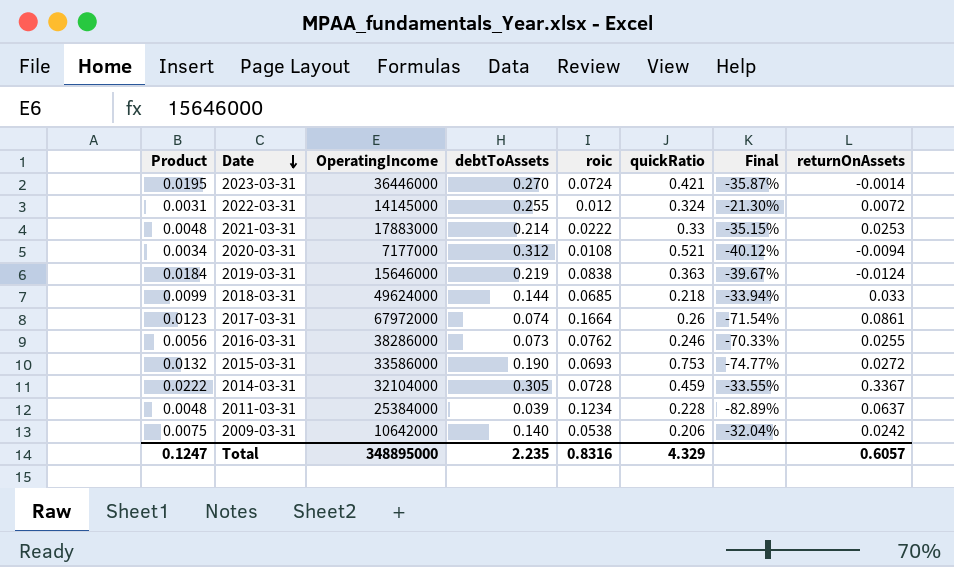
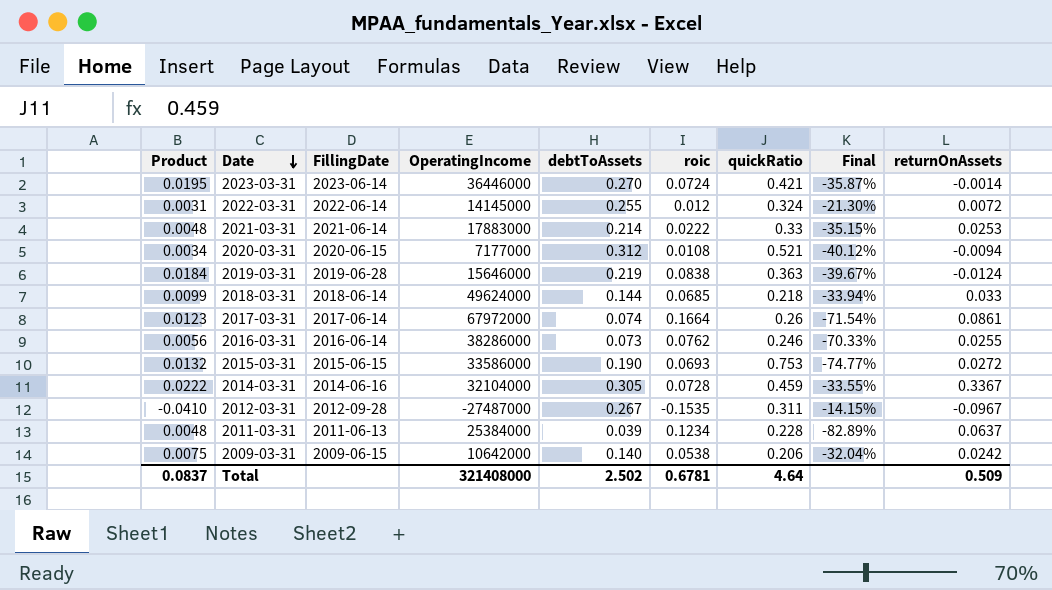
column FillingDate | position: none -> 3
row 2012-03-31: none -> -0.0410 | 2012-09-28 | -27487000 | 0.267 | -0.1535 | 0.311 | -14.15% | -0.0967
Total | Product: 0.1247 -> 0.0837
Total | OperatingIncome: 348895000 -> 321408000
Total | debtToAssets: 2.235 -> 2.502
Total | roic: 0.8316 -> 0.6781
Total | quickRatio: 4.329 -> 4.64
Total | returnOnAssets: 0.6057 -> 0.509

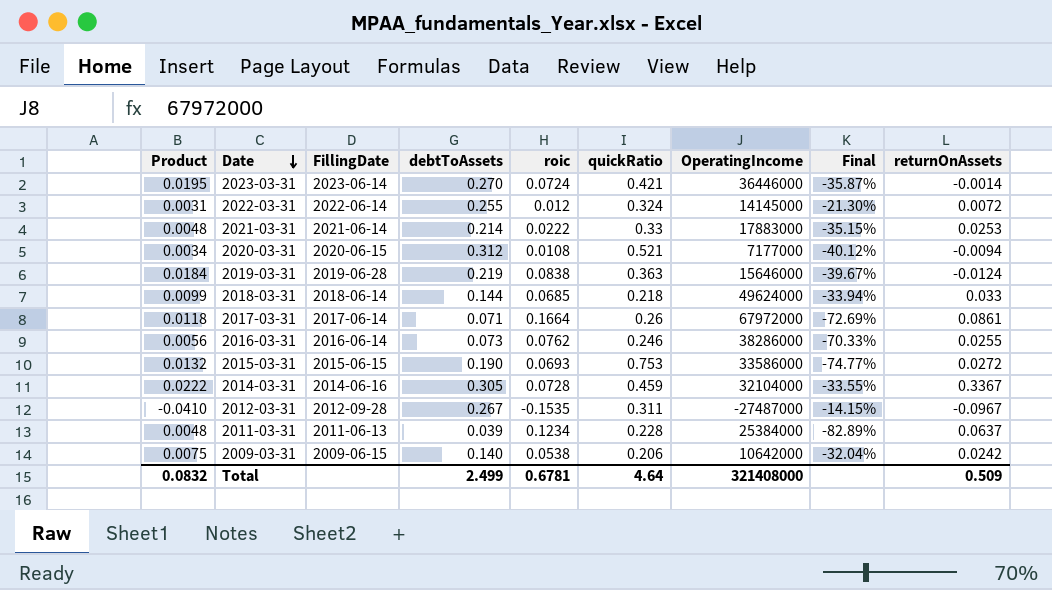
column OperatingIncome | position: 4 -> 7
2017-03-31 | Product: 0.0123 -> 0.0118
2017-03-31 | debtToAssets: 0.074 -> 0.071
2017-03-31 | Final: -71.54% -> -72.69%
Total | Product: 0.0837 -> 0.0832
Total | debtToAssets: 2.502 -> 2.499

